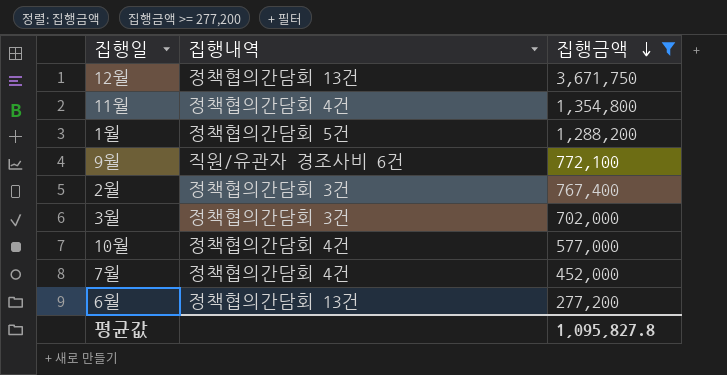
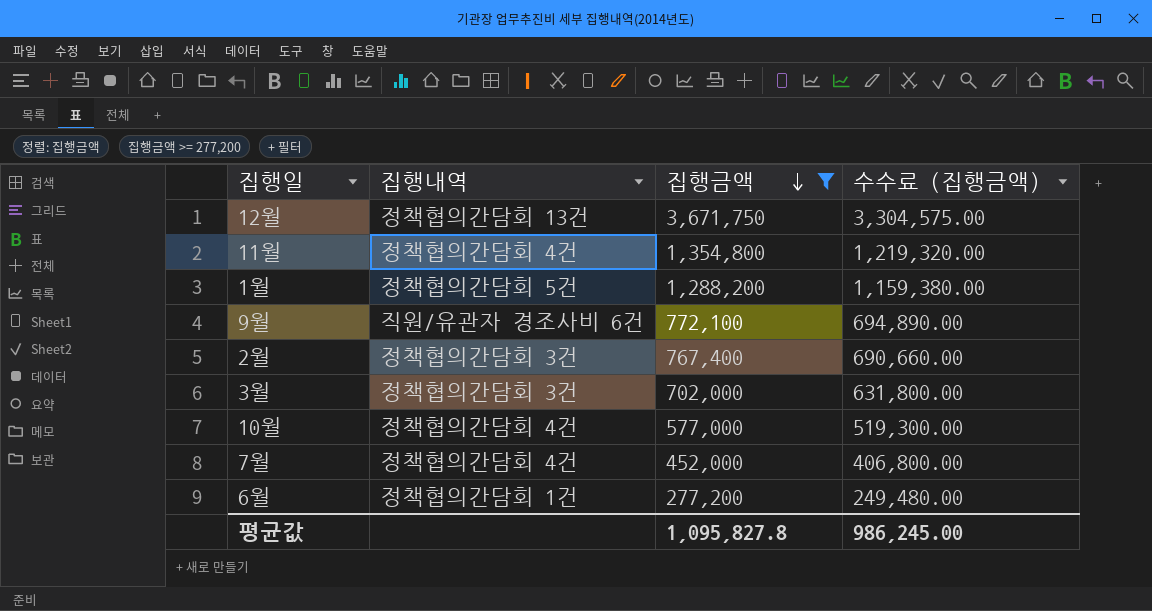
column 수수료 (집행금액) | formula: none -> [집행금액] * 0.9
6월 | 집행내역: 정책협의간담회 13건 -> 정책협의간담회 1건

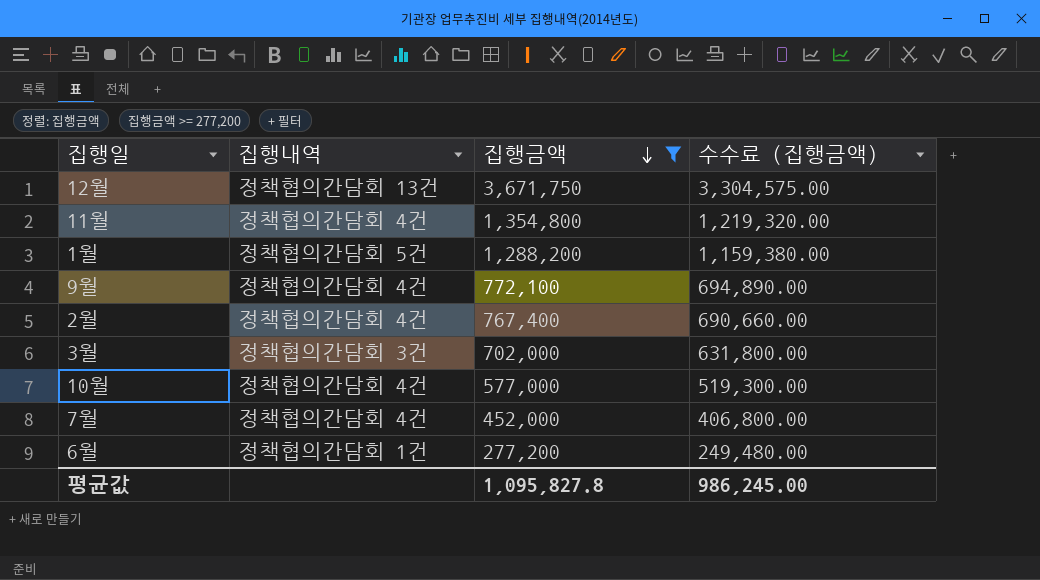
9월 | 집행내역: 직원/유관자 경조사비 6건 -> 정책협의간담회 4건
2월 | 집행내역: 정책협의간담회 3건 -> 정책협의간담회 4건

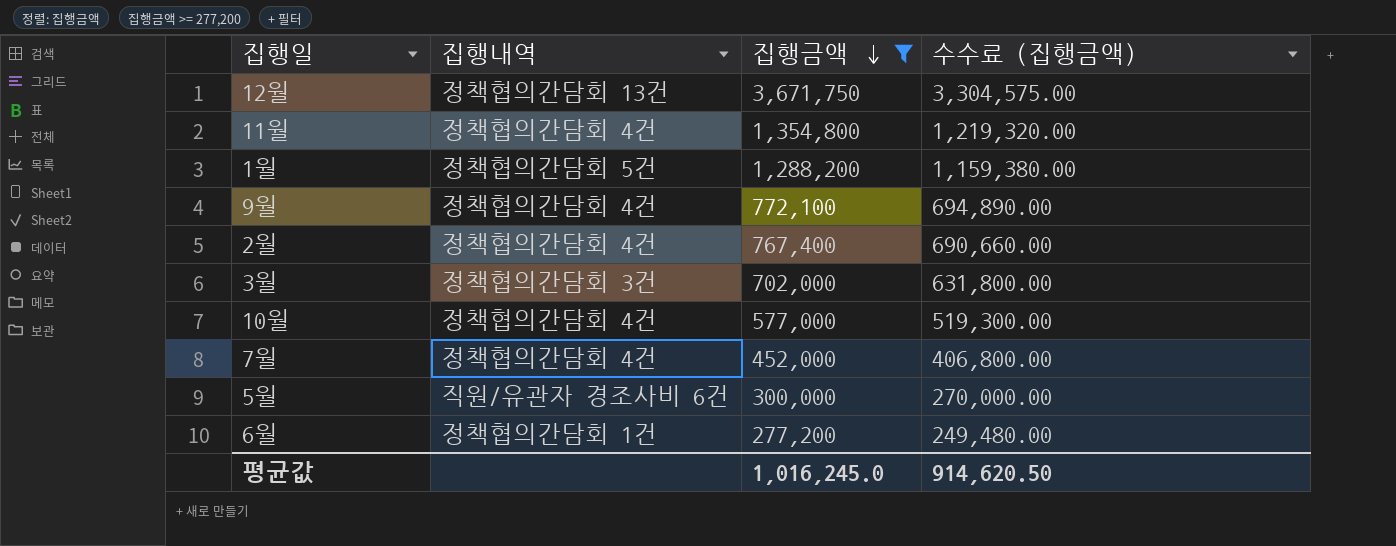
row 5월: none -> 직원/유관자 경조사비 6건 | 300,000 | 270,000.00
평균값 | 집행금액: 1,095,827.8 -> 1,016,245.0
평균값 | 수수료 (집행금액): 986,245.00 -> 914,620.50

